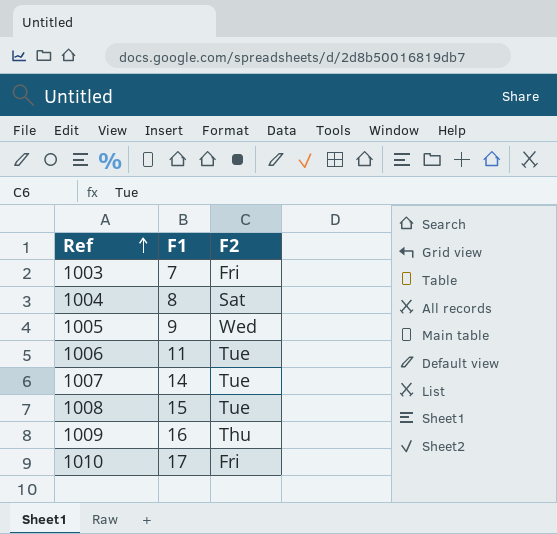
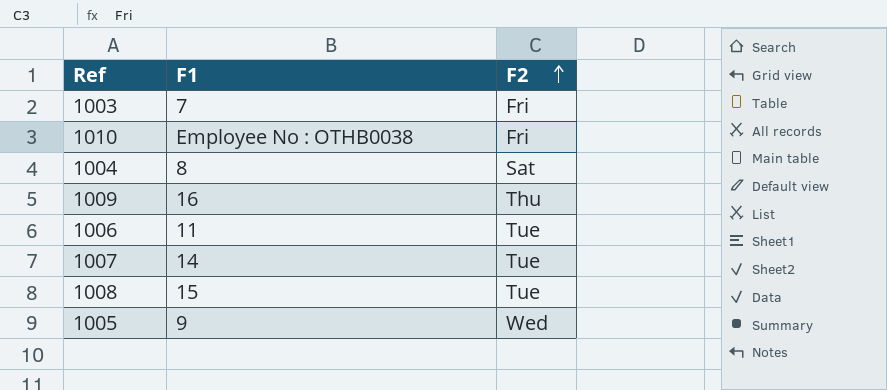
row order: Ref ascending -> F2 ascending
1010 | F1: 17 -> Employee No : OTHB0038

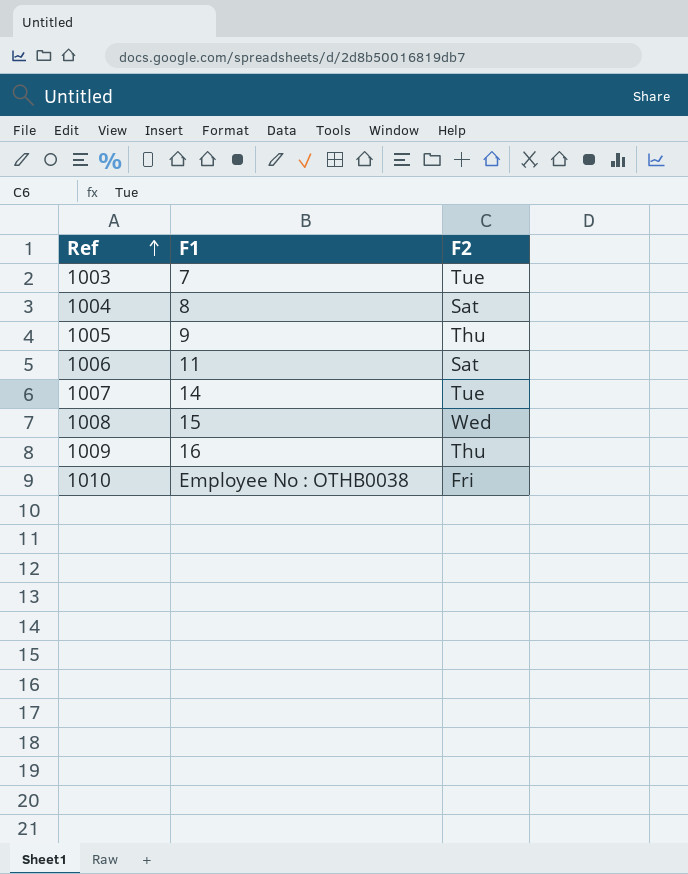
row order: F2 ascending -> Ref ascending
1003 | F2: Fri -> Tue
1005 | F2: Wed -> Thu
1006 | F2: Tue -> Sat
1008 | F2: Tue -> Wed

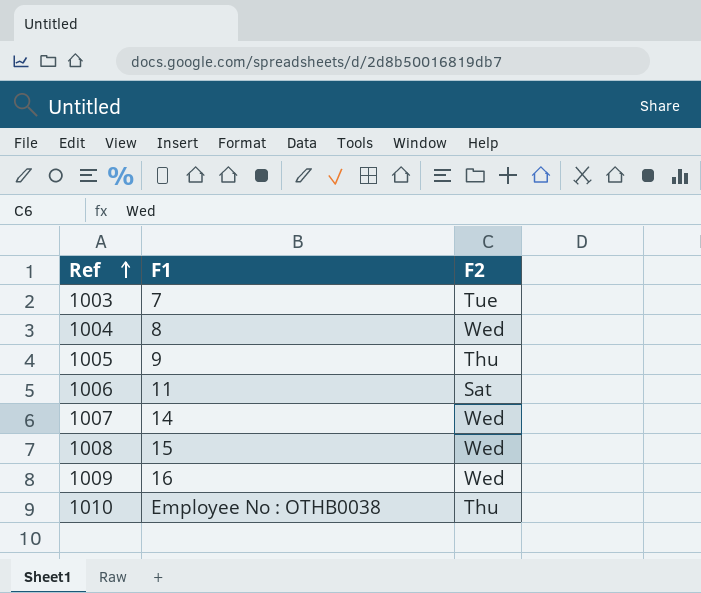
1004 | F2: Sat -> Wed
1007 | F2: Tue -> Wed
1009 | F2: Thu -> Wed
1010 | F2: Fri -> Thu

